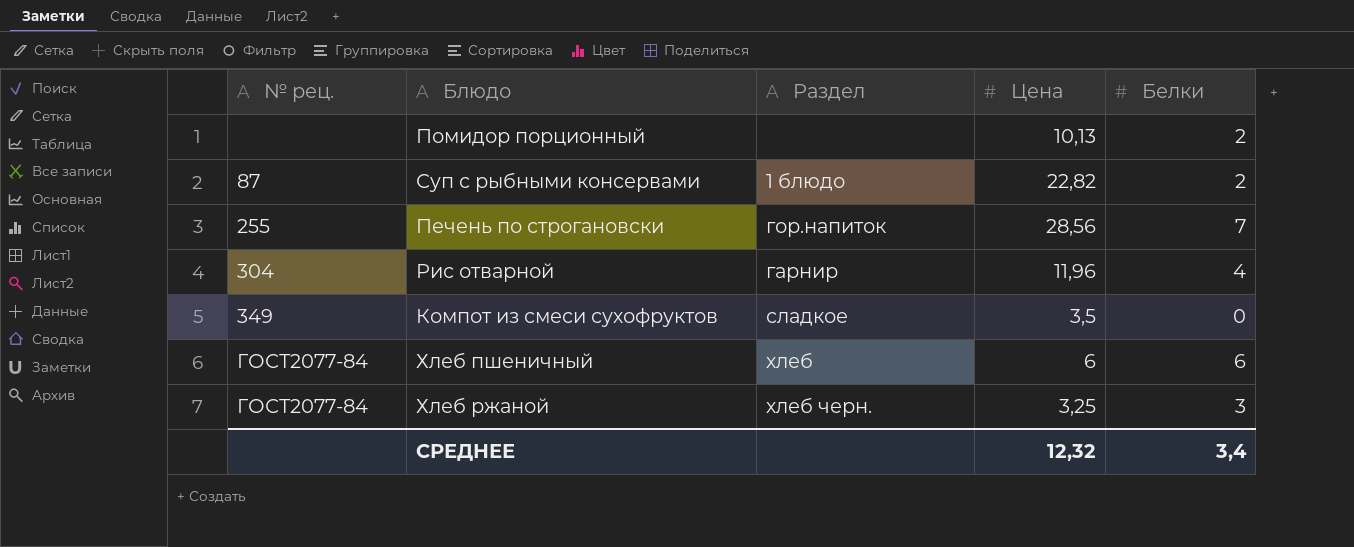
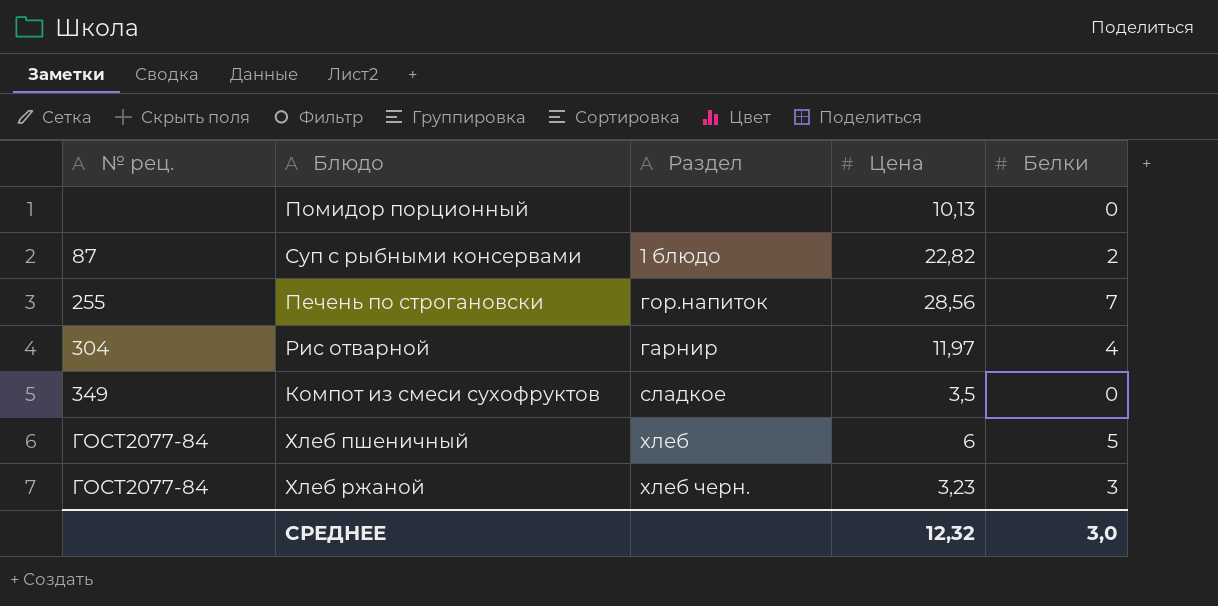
Помидор порционный | Белки: 2 -> 0
Рис отварной | Цена: 11,96 -> 11,97
Хлеб пшеничный | Белки: 6 -> 5
Хлеб ржаной | Цена: 3,25 -> 3,23
СРЕДНЕЕ | Белки: 3,4 -> 3,0

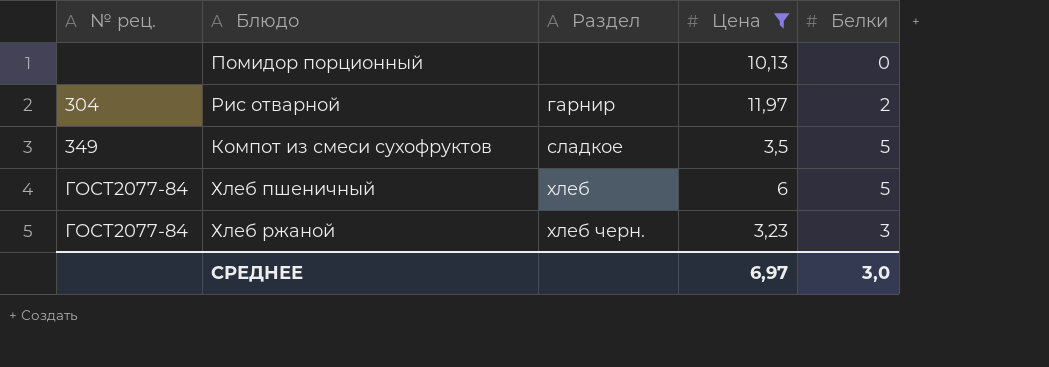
filter: none -> Цена <= 11,97
Рис отварной | Белки: 4 -> 2
Компот из смеси сухофруктов | Белки: 0 -> 5
СРЕДНЕЕ | Цена: 12,32 -> 6,97

